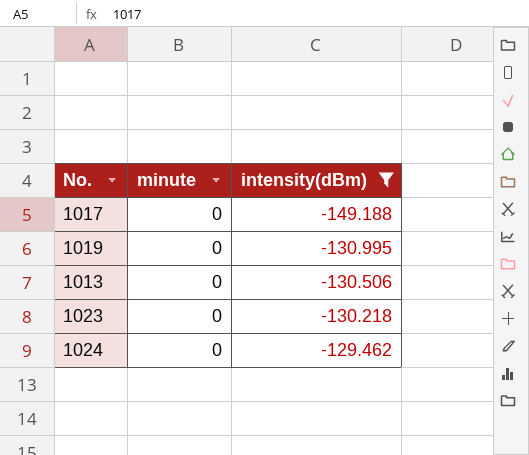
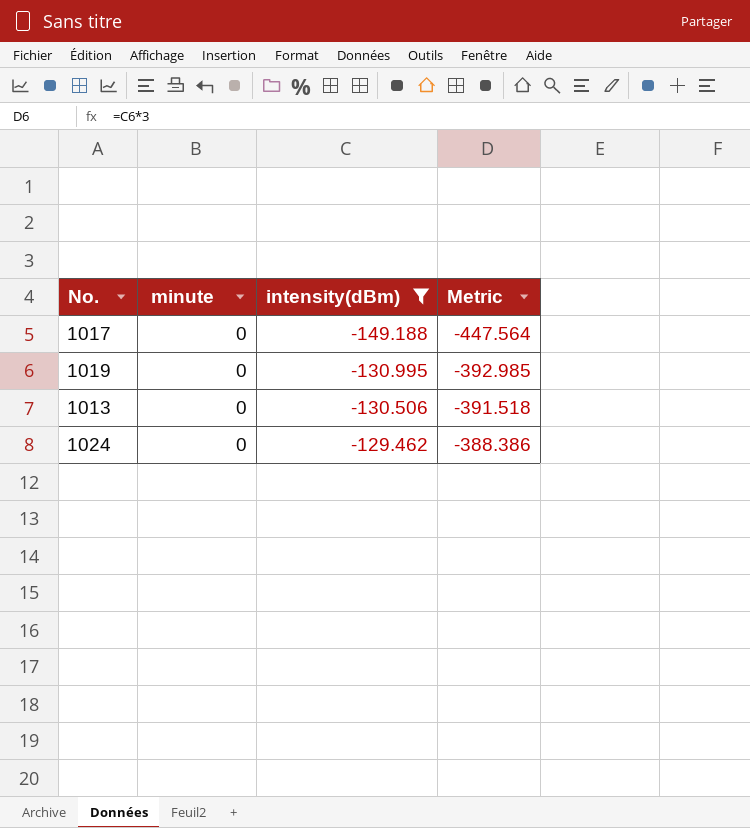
column Metric | formula: none -> [intensity(dBm)] * 3
row 1023: 0 | -130.218 -> none

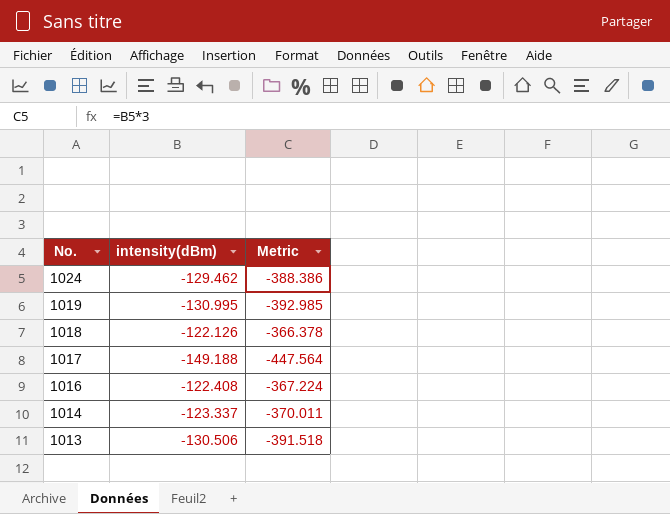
filter: intensity(dBm) <= -129.462 -> none
row order: intensity(dBm) ascending -> No. descending
column minute | position: 2 -> none

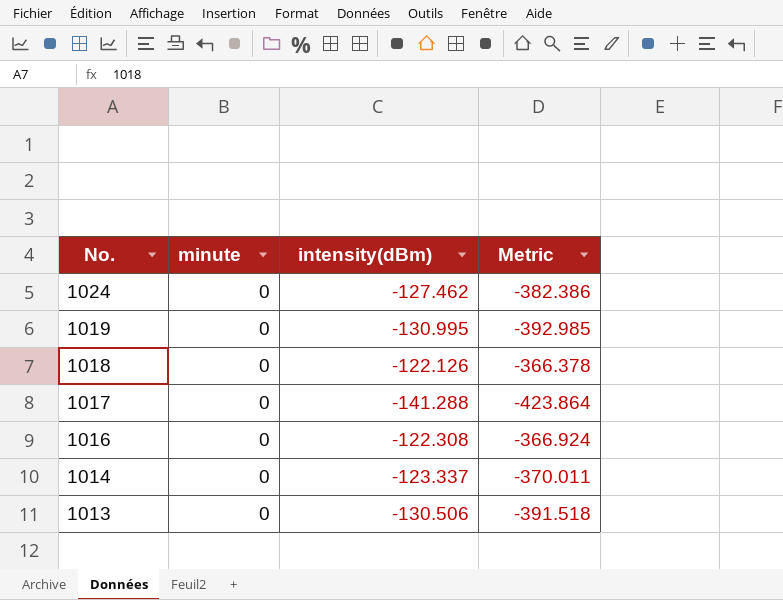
column minute | position: none -> 2
1024 | intensity(dBm): -129.462 -> -127.462
1024 | Metric: -388.386 -> -382.386
1017 | intensity(dBm): -149.188 -> -141.288
1017 | Metric: -447.564 -> -423.864
1016 | intensity(dBm): -122.408 -> -122.308
1016 | Metric: -367.224 -> -366.924

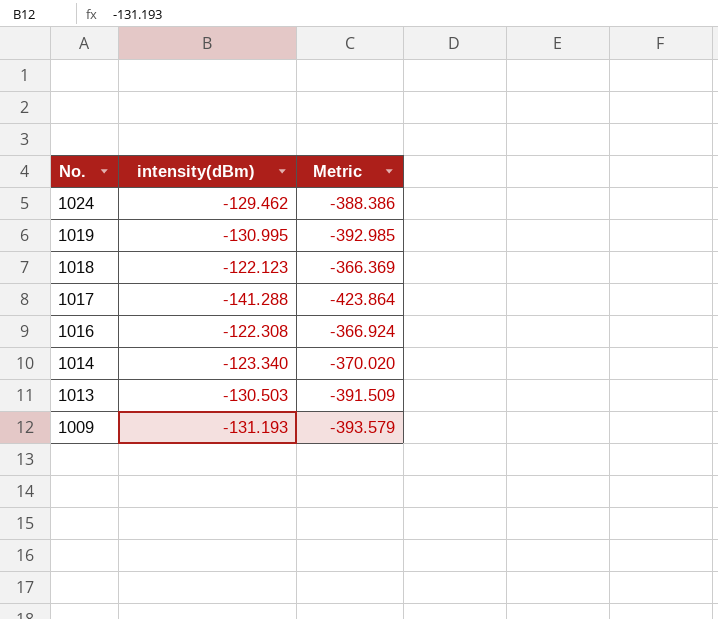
column minute | position: 2 -> none
1024 | intensity(dBm): -127.462 -> -129.462
1024 | Metric: -382.386 -> -388.386
1018 | intensity(dBm): -122.126 -> -122.123
1018 | Metric: -366.378 -> -366.369
1014 | intensity(dBm): -123.337 -> -123.340
1014 | Metric: -370.011 -> -370.020
1013 | intensity(dBm): -130.506 -> -130.503
1013 | Metric: -391.518 -> -391.509
row 1009: none -> -131.193 | -393.579

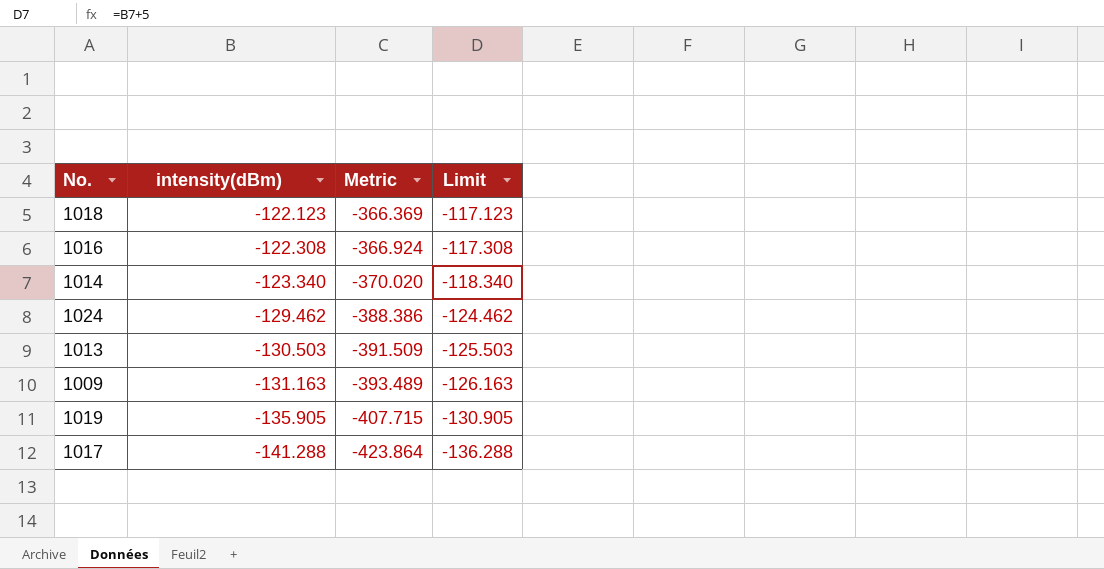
row order: No. descending -> intensity(dBm) descending
column Limit | formula: none -> [intensity(dBm)] + 5
1009 | intensity(dBm): -131.193 -> -131.163
1009 | Metric: -393.579 -> -393.489
1019 | intensity(dBm): -130.995 -> -135.905
1019 | Metric: -392.985 -> -407.715

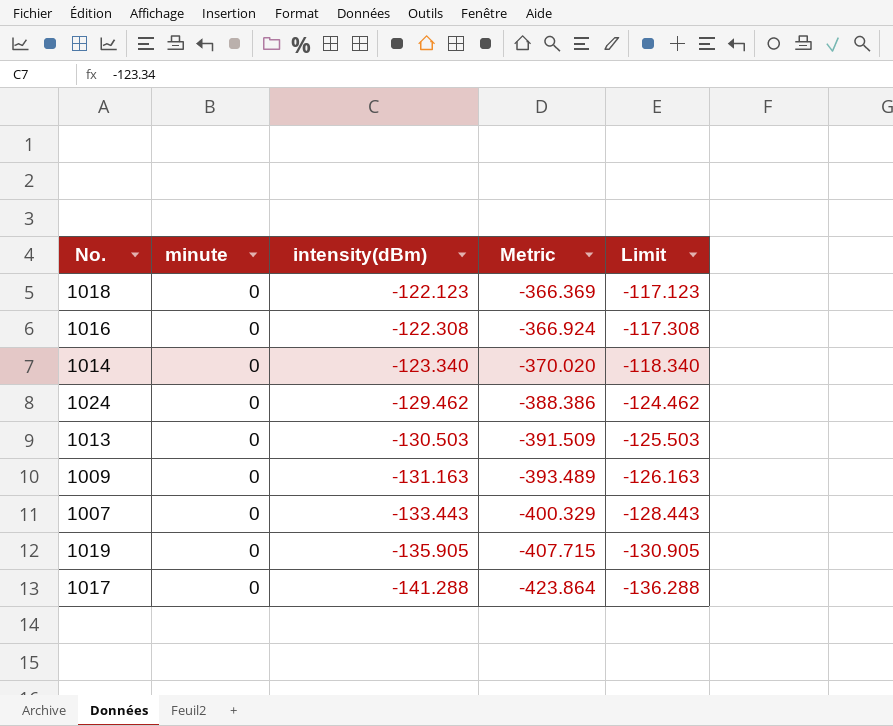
column minute | position: none -> 2
row 1007: none -> 0 | -133.443 | -400.329 | -128.443

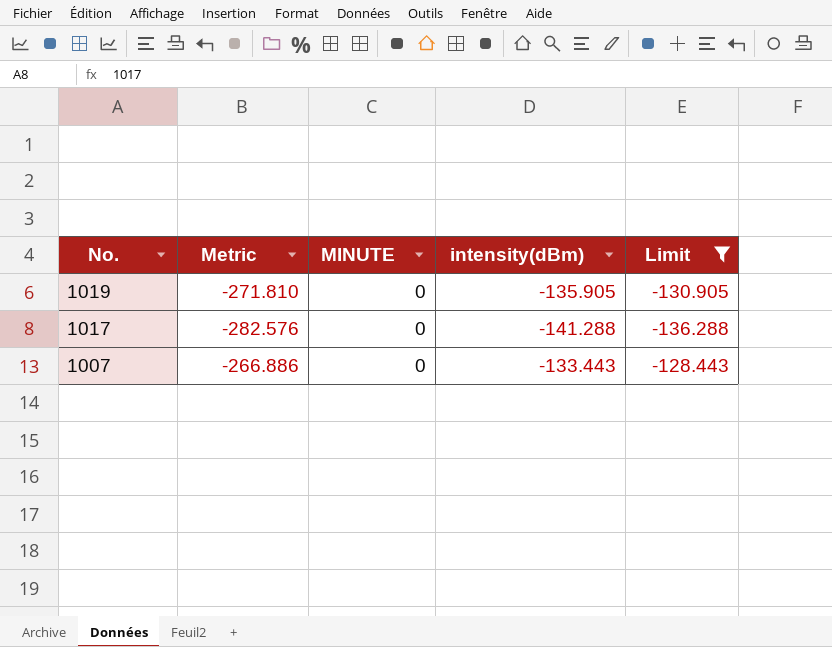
filter: none -> Limit <= -128.443
row order: intensity(dBm) descending -> No. descending
column Metric | formula: [intensity(dBm)] * 3 -> [intensity(dBm)] * 2
column Metric | position: 4 -> 2
column name: minute -> MINUTE

